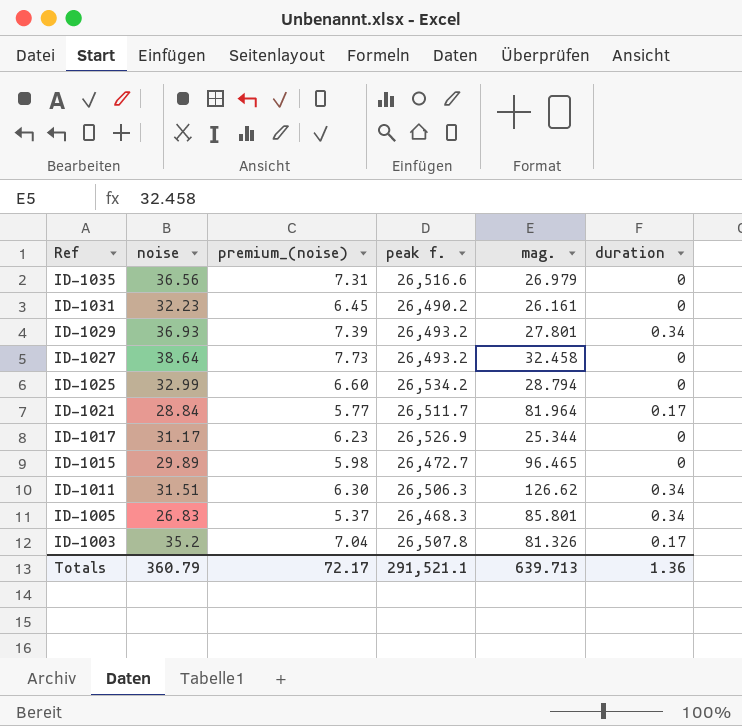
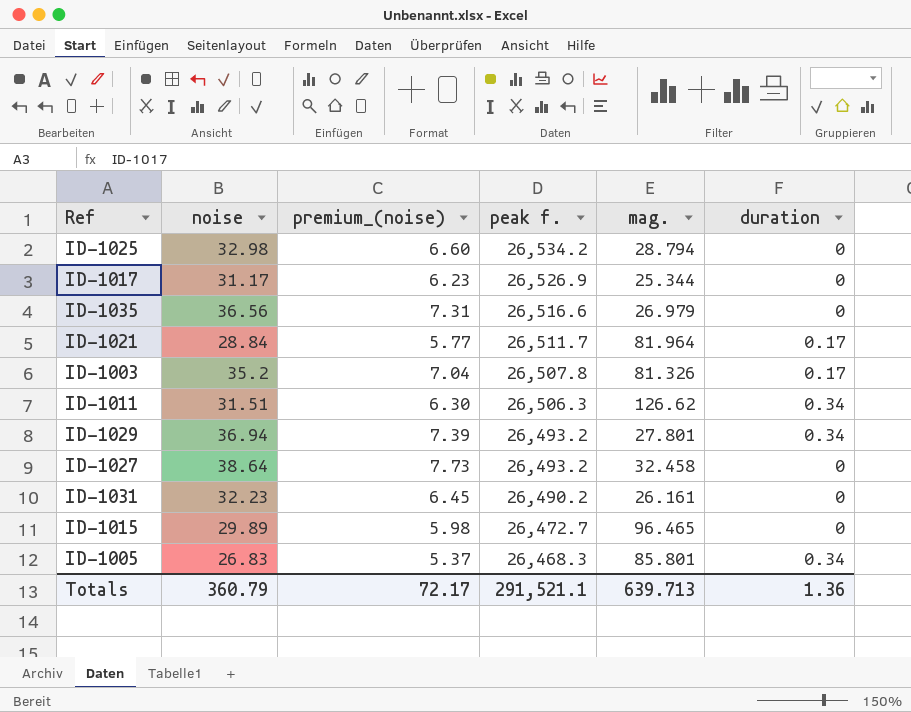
row order: Ref descending -> peak f. descending
ID-1025 | noise: 32.99 -> 32.98
ID-1029 | noise: 36.93 -> 36.94

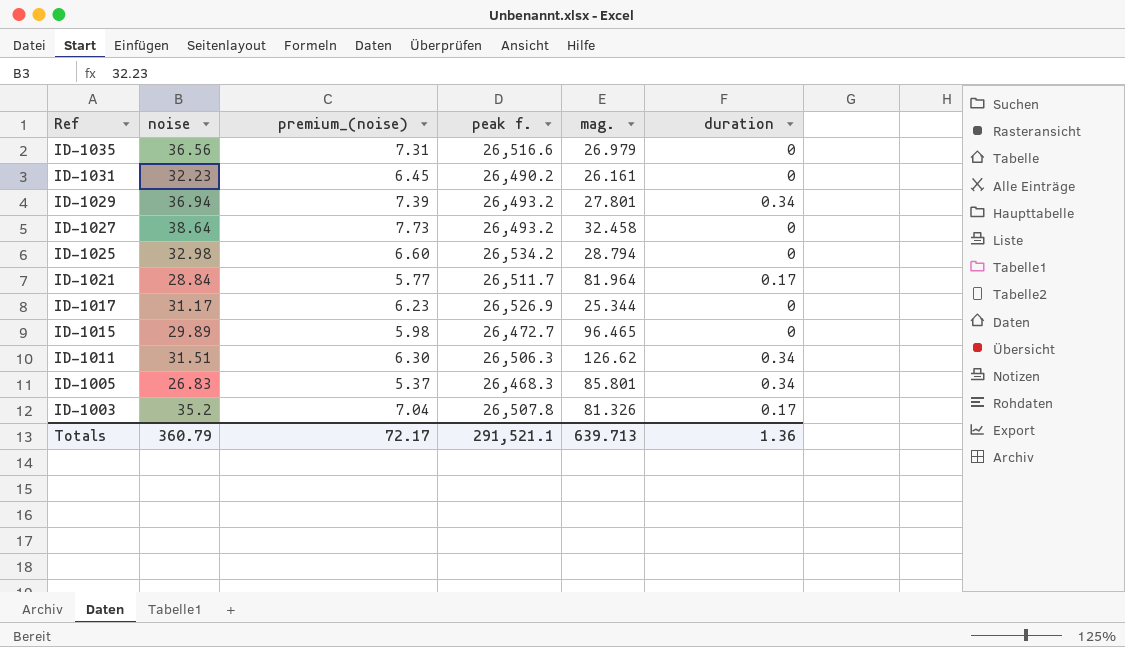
row order: peak f. descending -> Ref descending

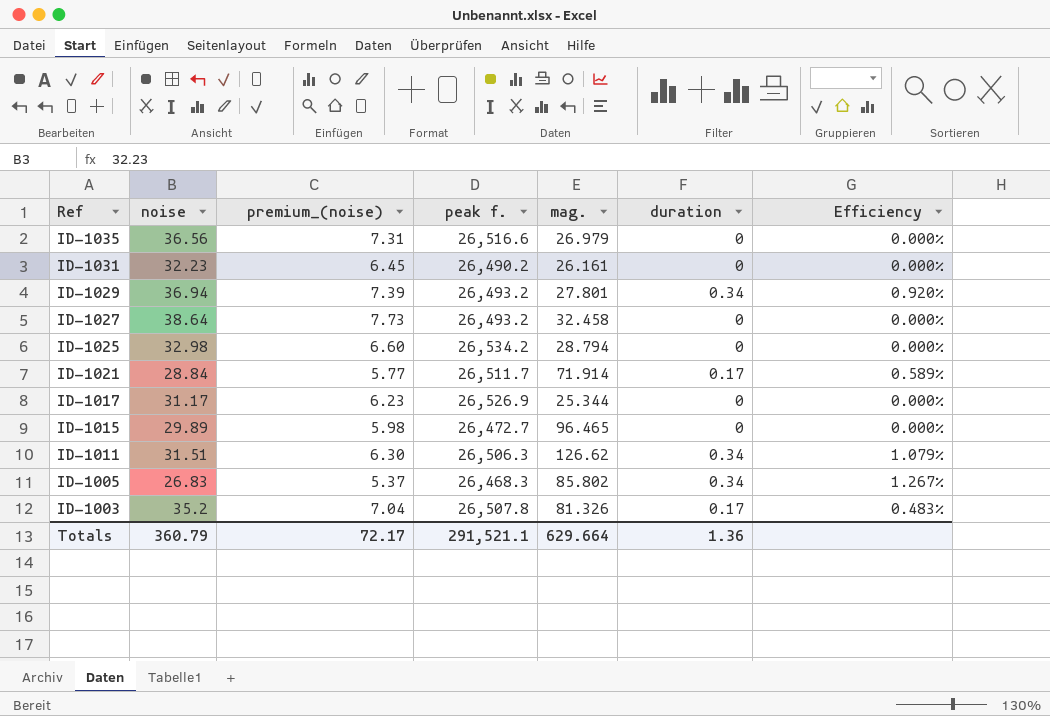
column Efficiency | formula: none -> [duration] / [noise]
ID-1021 | mag.: 81.964 -> 71.914
ID-1005 | mag.: 85.801 -> 85.802
Totals | mag.: 639.713 -> 629.664

